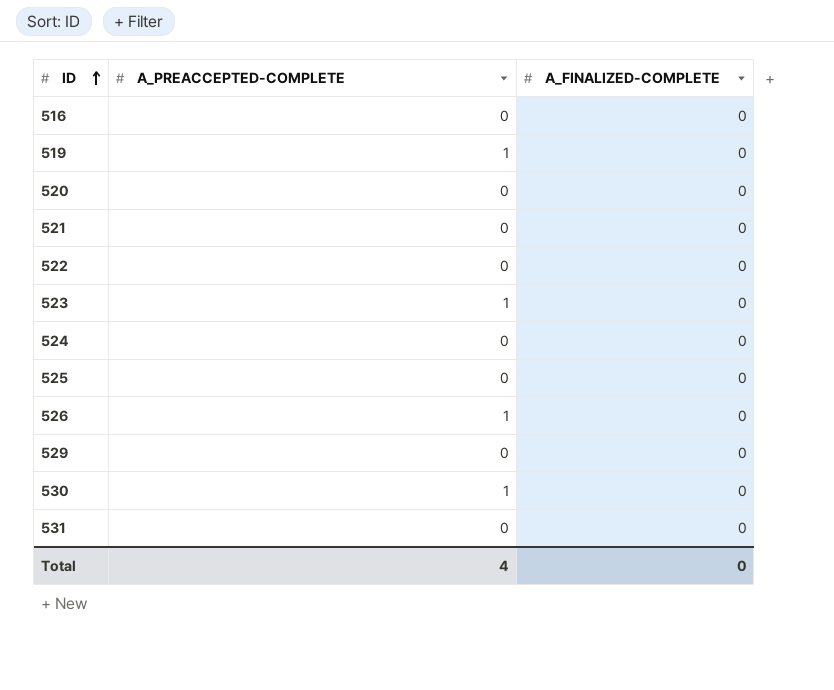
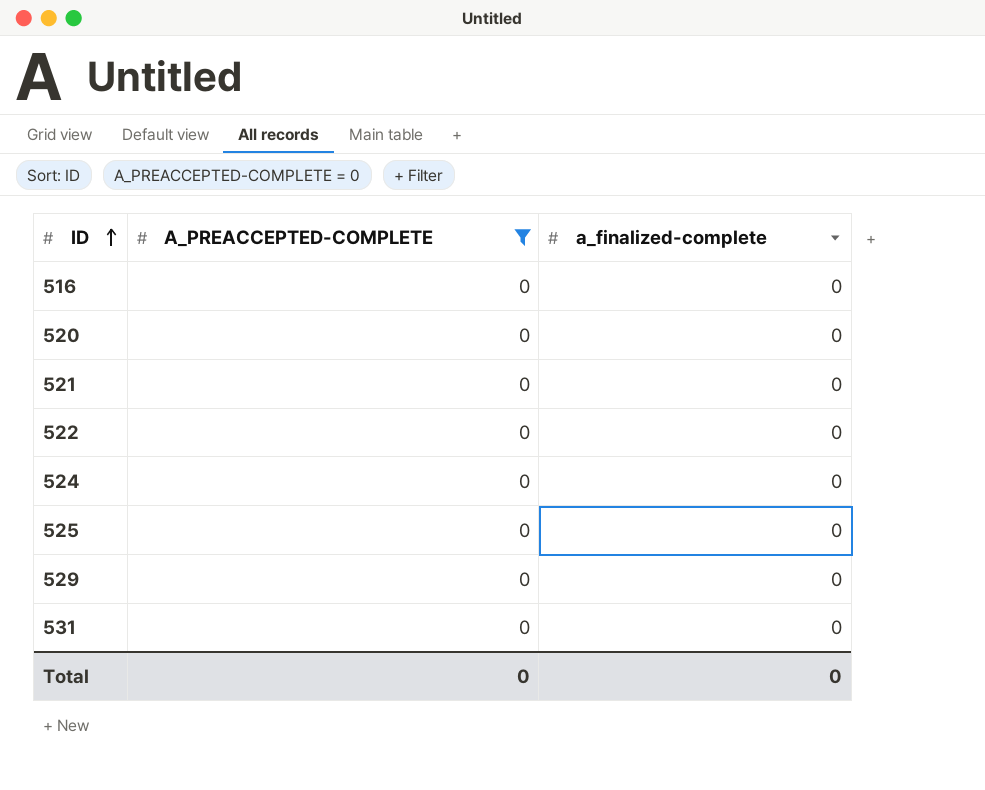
filter: none -> A_PREACCEPTED-COMPLETE = 0
column name: A_FINALIZED-COMPLETE -> a_finalized-complete
Total | A_PREACCEPTED-COMPLETE: 4 -> 0

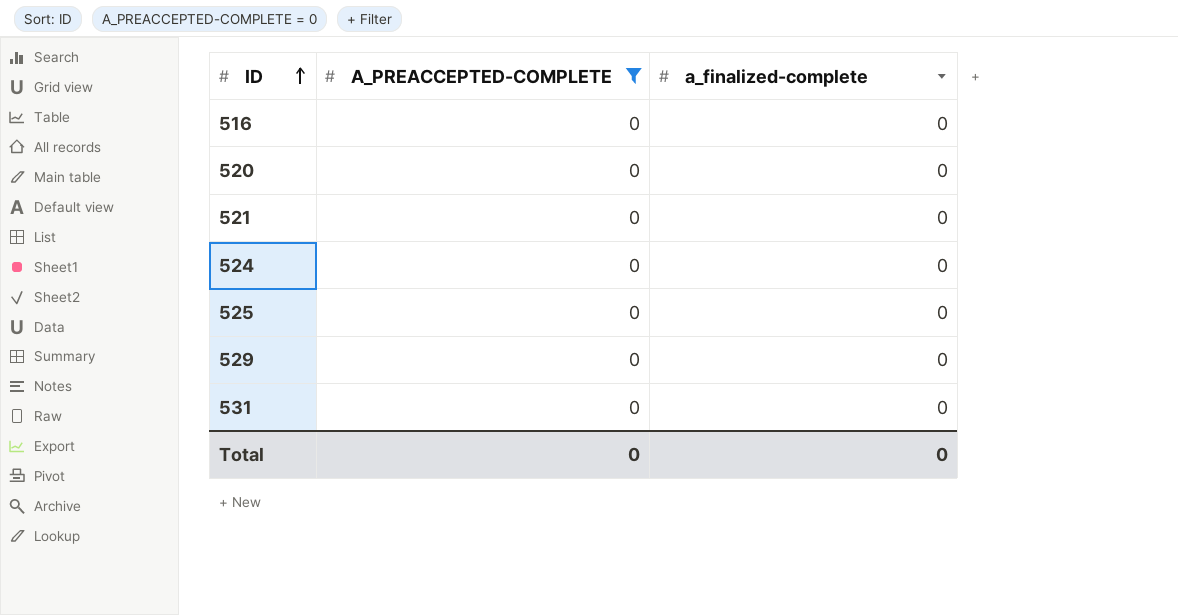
row 522: 0 | 0 -> none

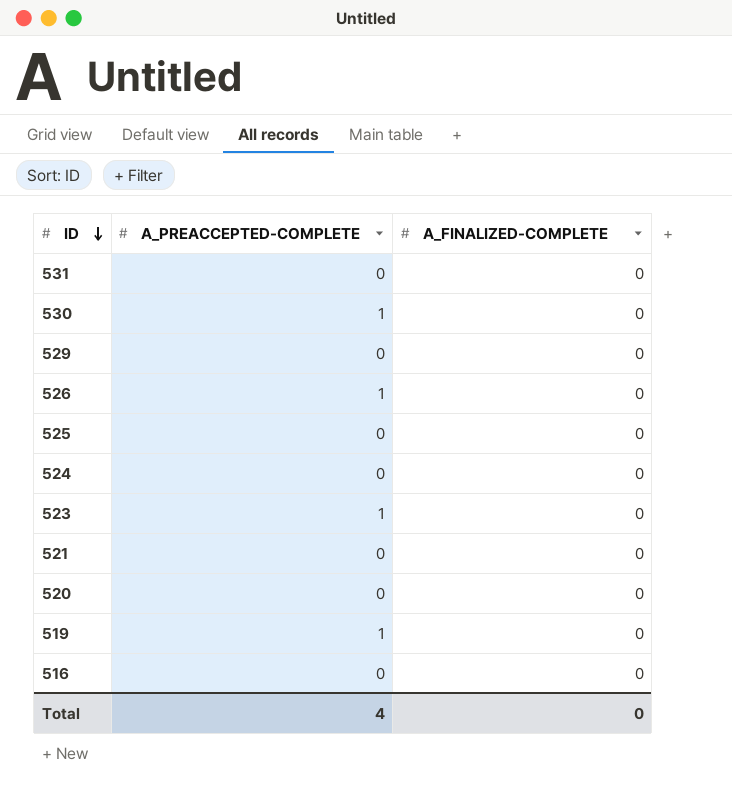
filter: A_PREACCEPTED-COMPLETE = 0 -> none
row order: ID ascending -> ID descending
column name: a_finalized-complete -> A_FINALIZED-COMPLETE
Total | A_PREACCEPTED-COMPLETE: 0 -> 4

